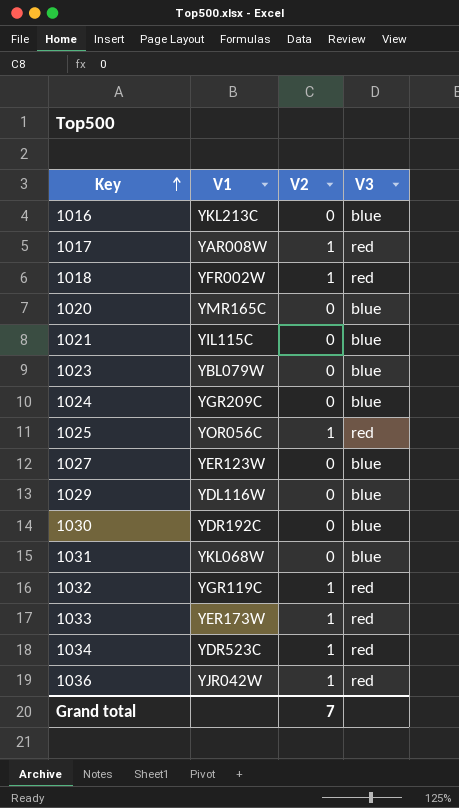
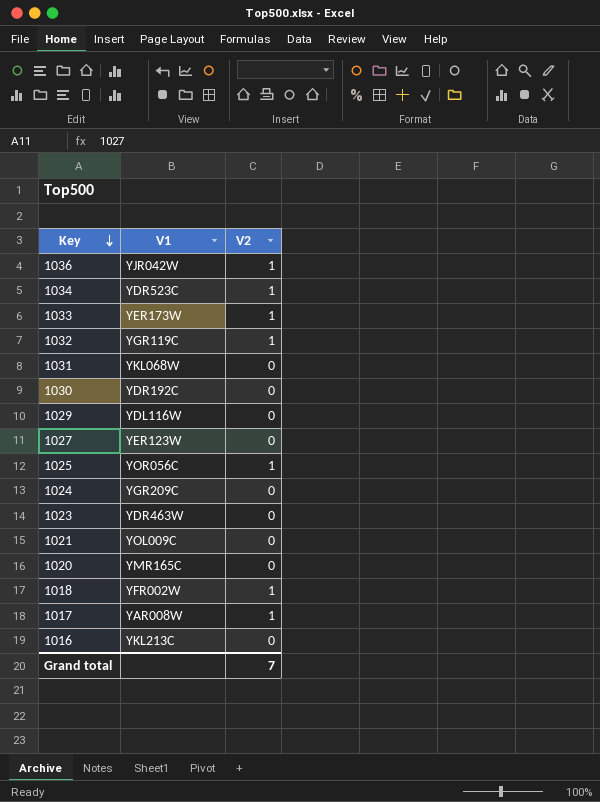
row order: Key ascending -> Key descending
column V3 | position: 4 -> none
1023 | V1: YBL079W -> YDR463W
1021 | V1: YIL115C -> YOL009C

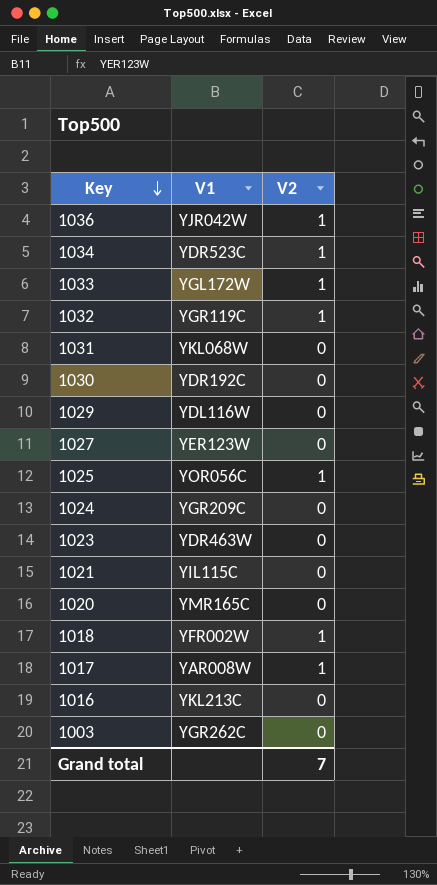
1033 | V1: YER173W -> YGL172W
1021 | V1: YOL009C -> YIL115C
row 1003: none -> YGR262C | 0

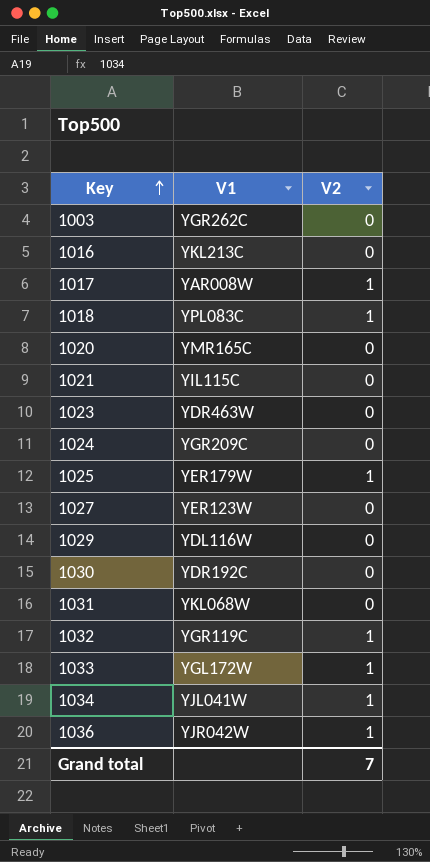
row order: Key descending -> Key ascending
1018 | V1: YFR002W -> YPL083C
1025 | V1: YOR056C -> YER179W
1034 | V1: YDR523C -> YJL041W

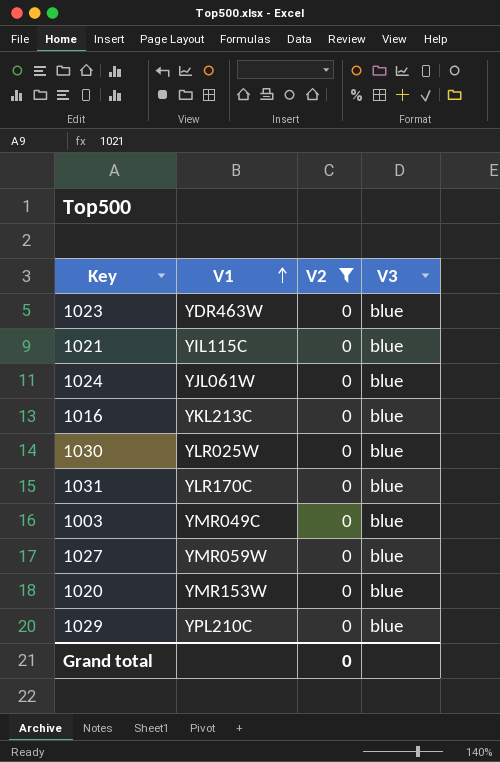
filter: none -> V2 = 0
row order: Key ascending -> V1 ascending
column V3 | position: none -> 4
1024 | V1: YGR209C -> YJL061W
1030 | V1: YDR192C -> YLR025W
1031 | V1: YKL068W -> YLR170C
1003 | V1: YGR262C -> YMR049C
1027 | V1: YER123W -> YMR059W
1020 | V1: YMR165C -> YMR153W
1029 | V1: YDL116W -> YPL210C
Grand total | V2: 7 -> 0

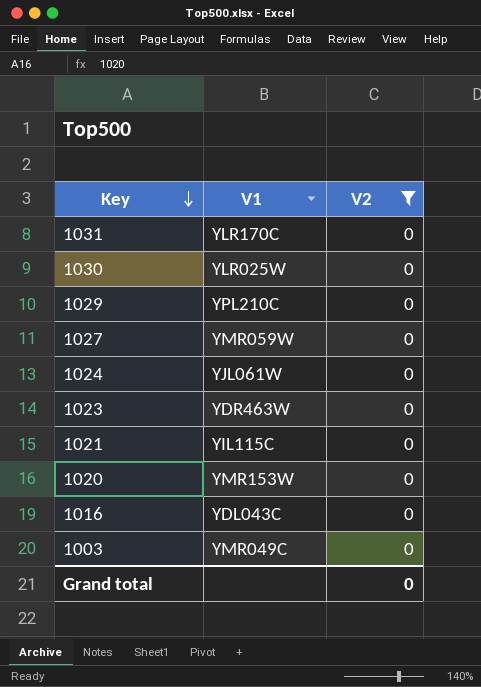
row order: V1 ascending -> Key descending
column V3 | position: 4 -> none
1016 | V1: YKL213C -> YDL043C

